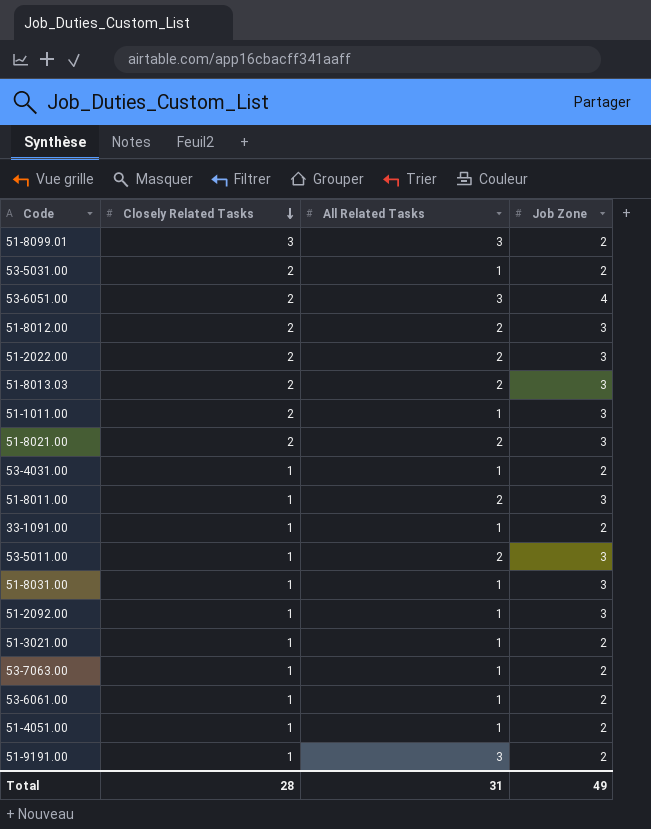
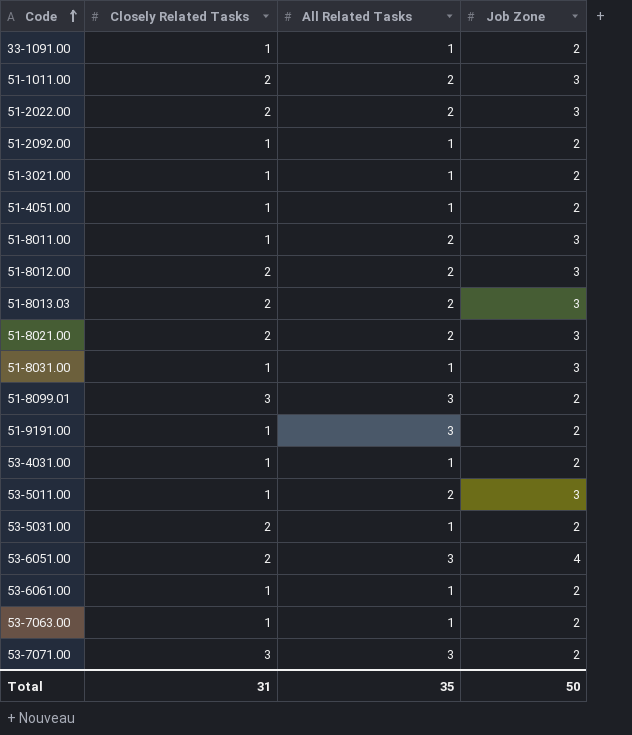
row order: Closely Related Tasks descending -> Code ascending
51-1011.00 | All Related Tasks: 1 -> 2
51-2092.00 | Job Zone: 3 -> 2
row 53-7071.00: none -> 3 | 3 | 2
Total | Closely Related Tasks: 28 -> 31
Total | All Related Tasks: 31 -> 35
Total | Job Zone: 49 -> 50

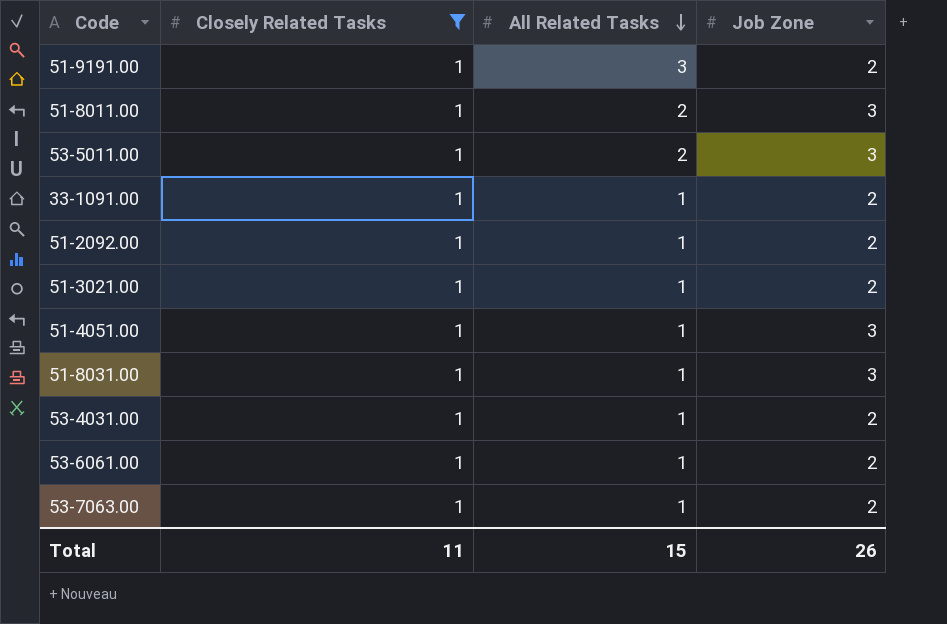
filter: none -> Closely Related Tasks = 1
row order: Code ascending -> All Related Tasks descending
51-4051.00 | Job Zone: 2 -> 3
Total | Closely Related Tasks: 31 -> 11
Total | All Related Tasks: 35 -> 15
Total | Job Zone: 50 -> 26

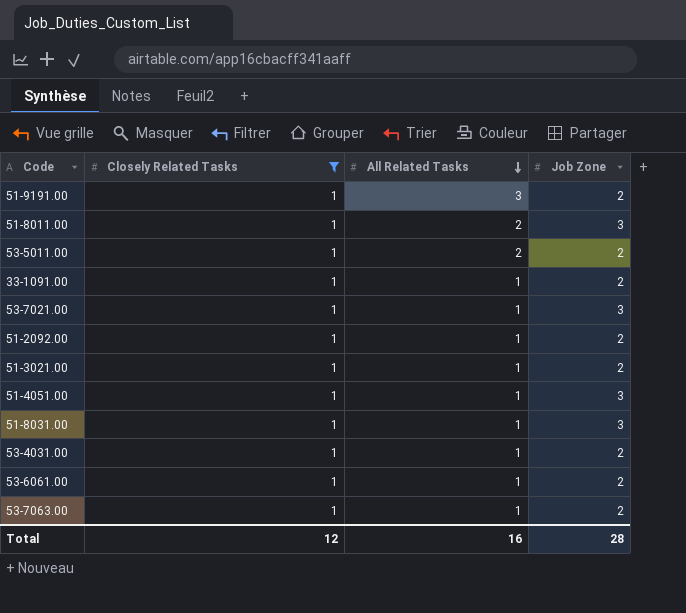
53-5011.00 | Job Zone: 3 -> 2
row 53-7021.00: none -> 1 | 1 | 3
Total | Closely Related Tasks: 11 -> 12
Total | All Related Tasks: 15 -> 16
Total | Job Zone: 26 -> 28

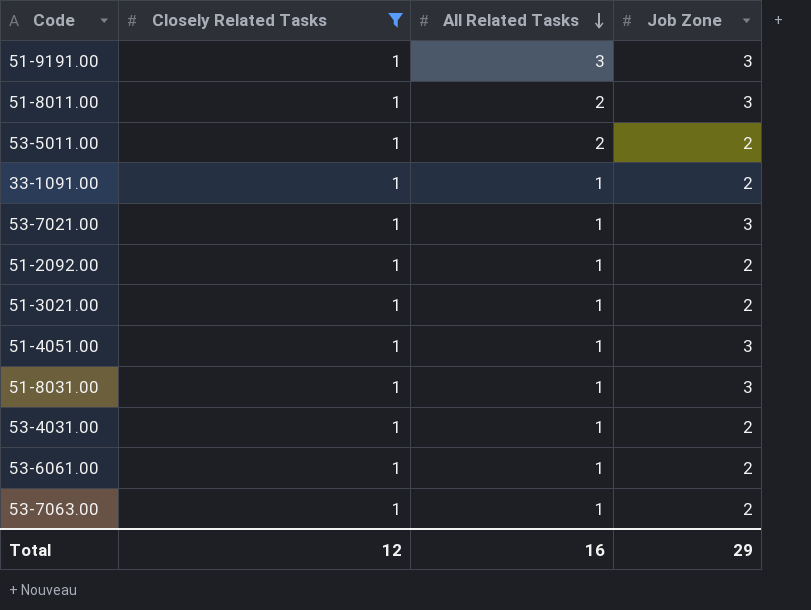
51-9191.00 | Job Zone: 2 -> 3
Total | Job Zone: 28 -> 29

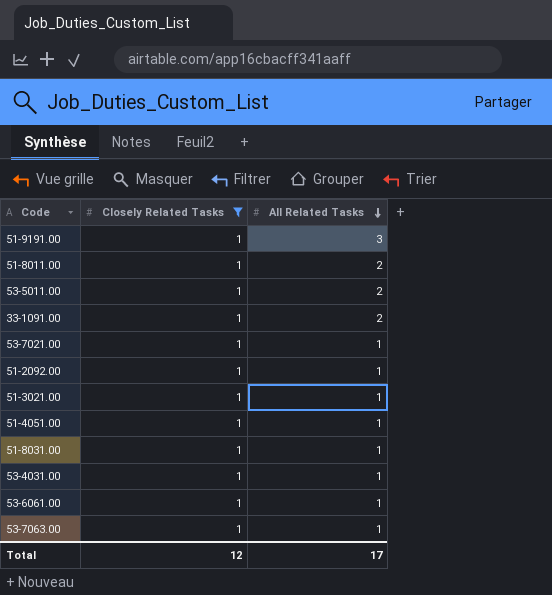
column Job Zone | position: 4 -> none
33-1091.00 | All Related Tasks: 1 -> 2
Total | All Related Tasks: 16 -> 17

